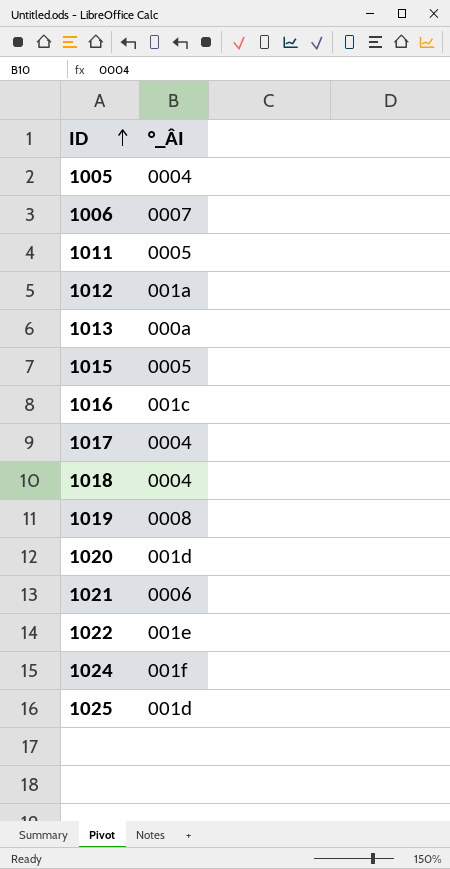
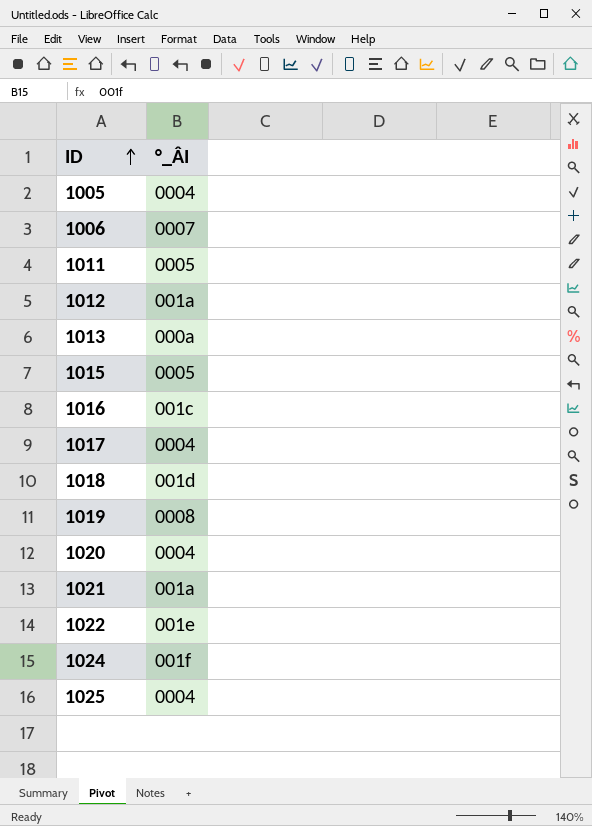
1018 | °_ÂI: 0004 -> 001d
1020 | °_ÂI: 001d -> 0004
1021 | °_ÂI: 0006 -> 001a
1025 | °_ÂI: 001d -> 0004

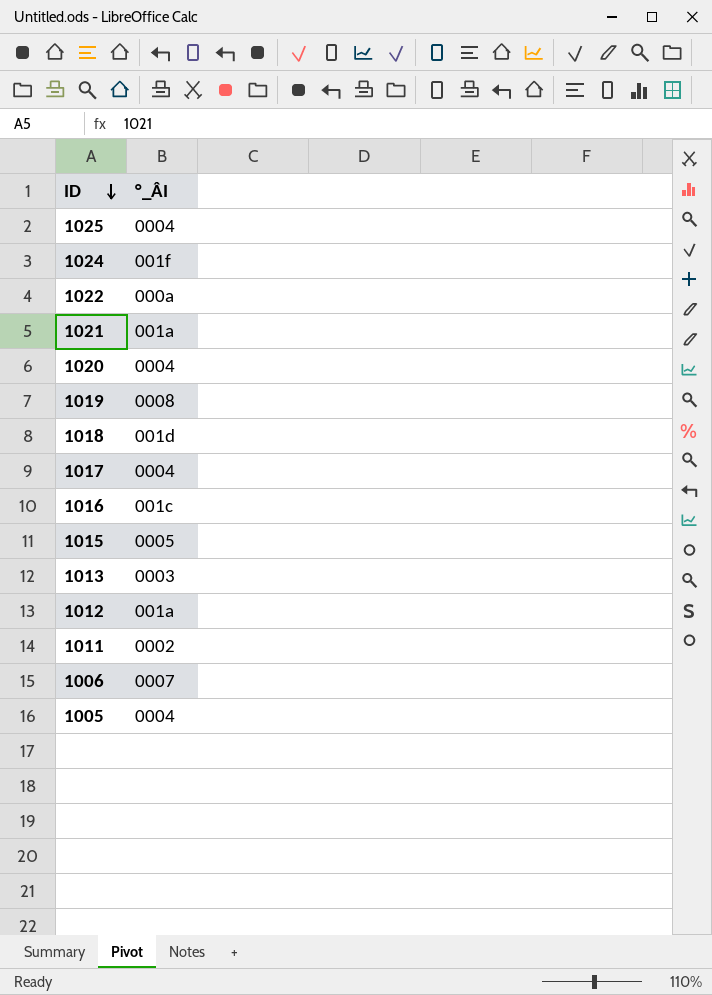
row order: ID ascending -> ID descending
1022 | °_ÂI: 001e -> 000a
1013 | °_ÂI: 000a -> 0003
1011 | °_ÂI: 0005 -> 0002

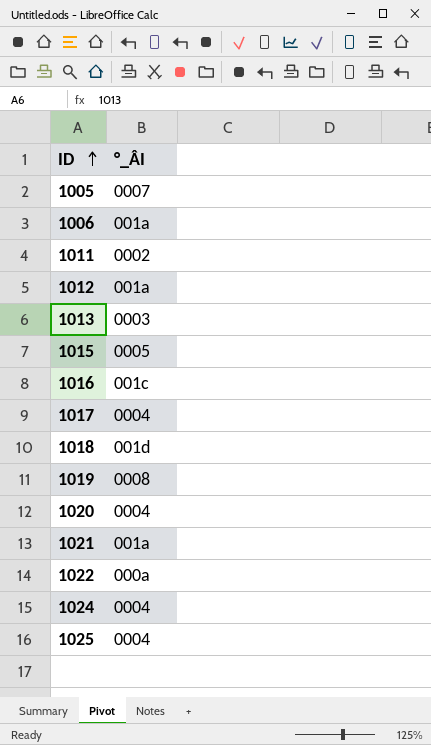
row order: ID descending -> ID ascending
1005 | °_ÂI: 0004 -> 0007
1006 | °_ÂI: 0007 -> 001a
1024 | °_ÂI: 001f -> 0004

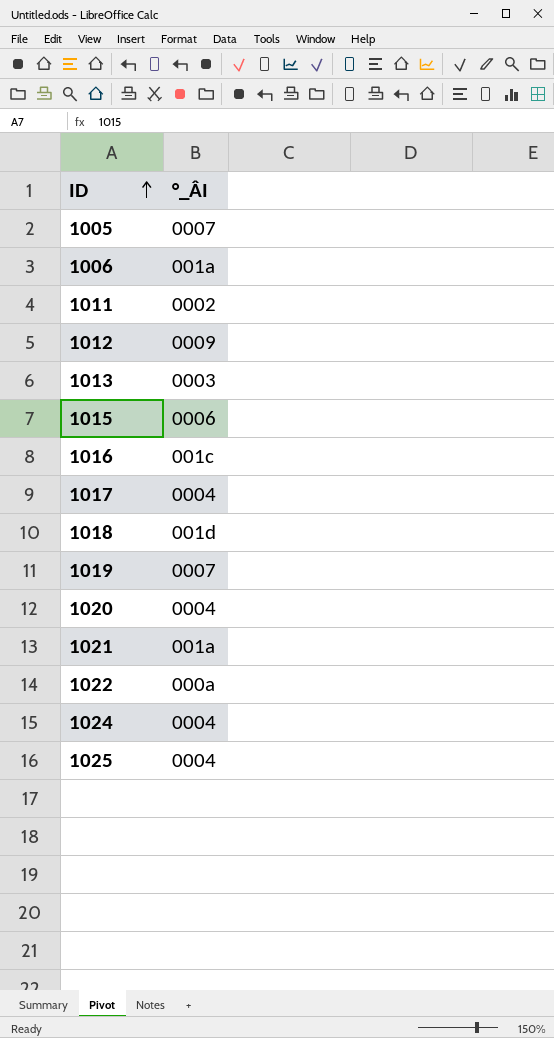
1012 | °_ÂI: 001a -> 0009
1015 | °_ÂI: 0005 -> 0006
1019 | °_ÂI: 0008 -> 0007

